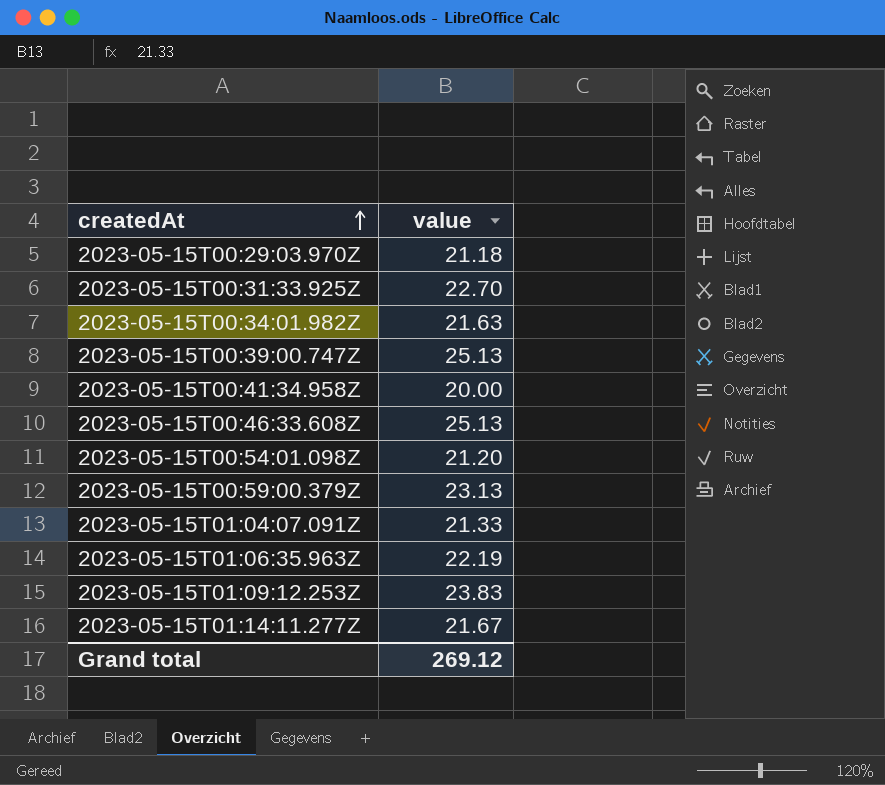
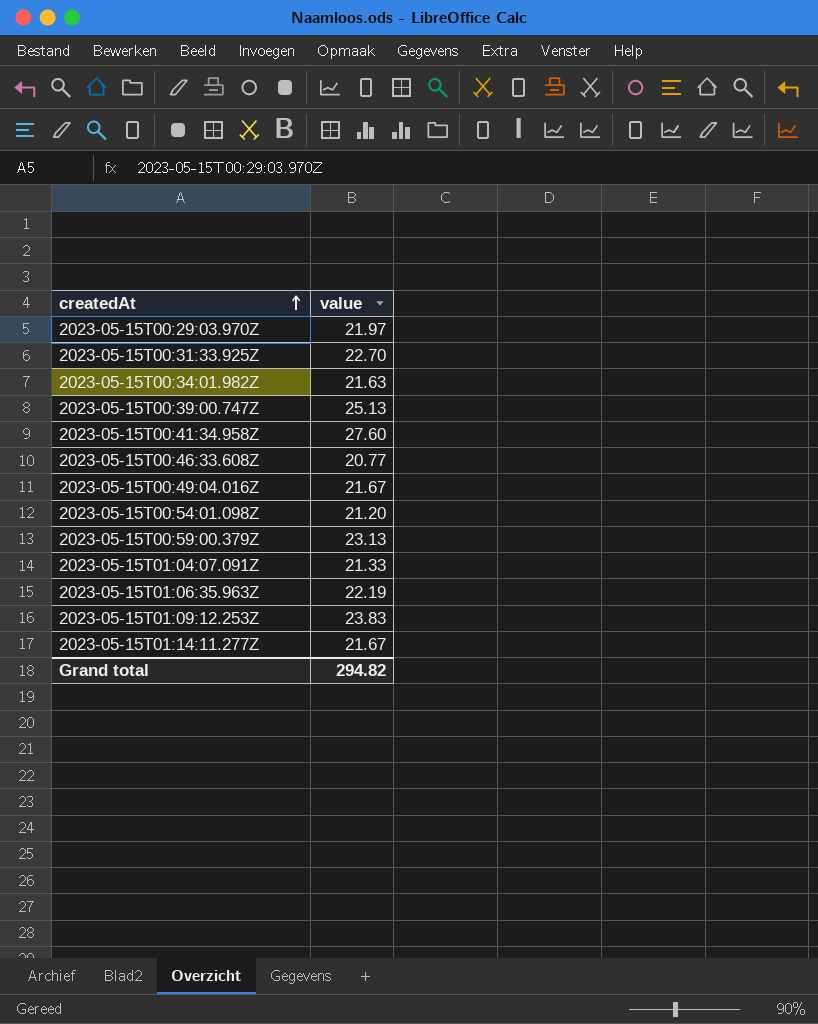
2023-05-15T00:29:03.970Z | value: 21.18 -> 21.97
2023-05-15T00:41:34.958Z | value: 20.00 -> 27.60
2023-05-15T00:46:33.608Z | value: 25.13 -> 20.77
row 2023-05-15T00:49:04.016Z: none -> 21.67
Grand total | value: 269.12 -> 294.82

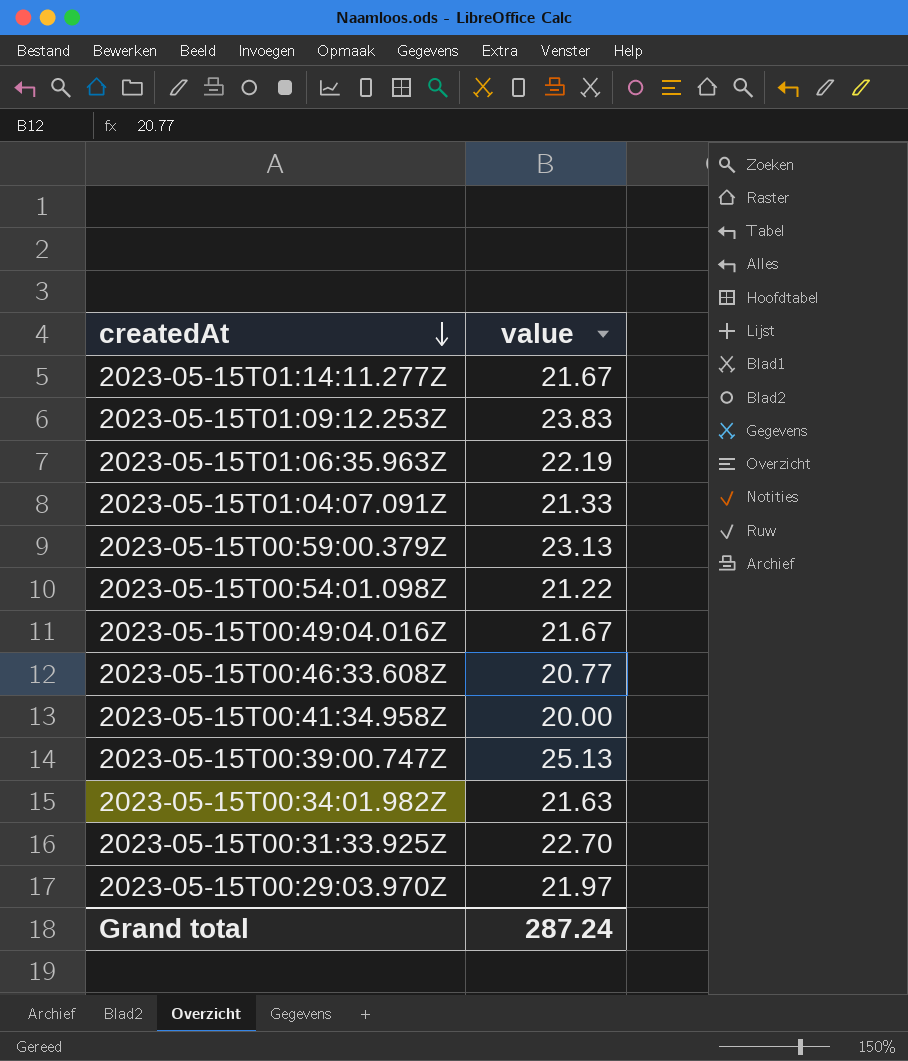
row order: createdAt ascending -> createdAt descending
2023-05-15T00:54:01.098Z | value: 21.20 -> 21.22
2023-05-15T00:41:34.958Z | value: 27.60 -> 20.00
Grand total | value: 294.82 -> 287.24

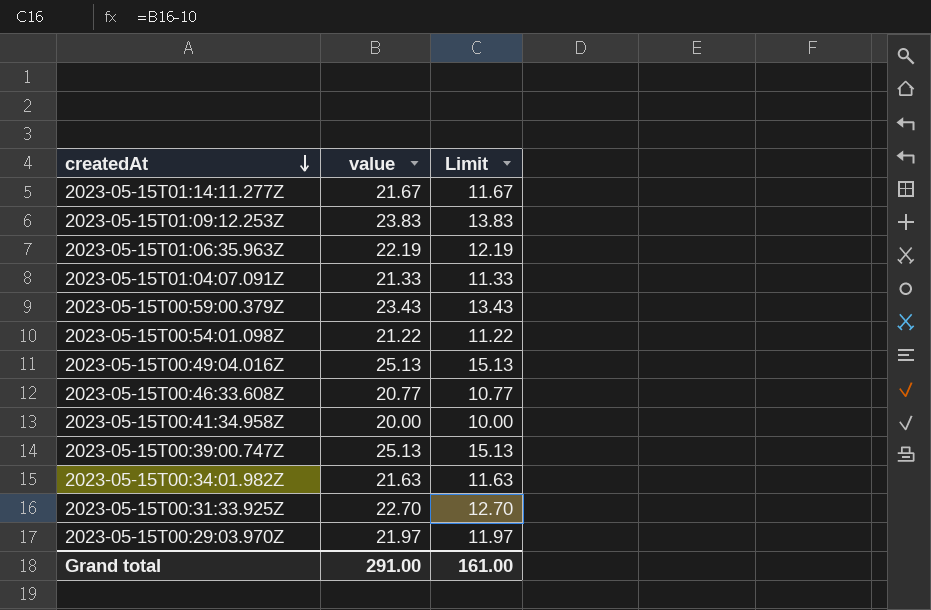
column Limit | formula: none -> [value] - 10
2023-05-15T00:59:00.379Z | value: 23.13 -> 23.43
2023-05-15T00:49:04.016Z | value: 21.67 -> 25.13
Grand total | value: 287.24 -> 291.00

